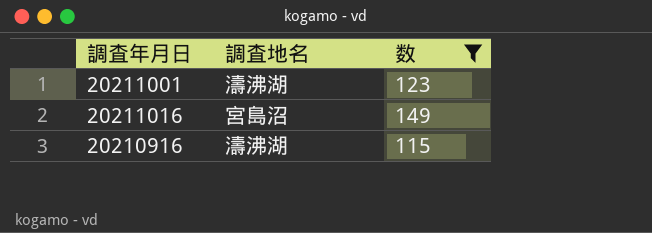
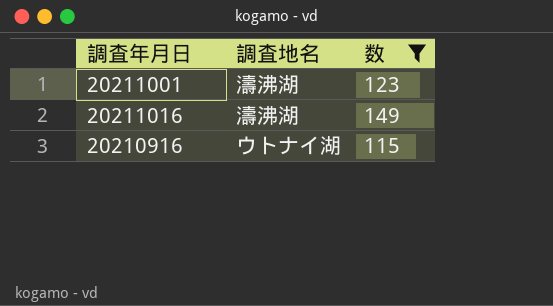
20211016 | 調査地名: 宮島沼 -> 濤沸湖
20210916 | 調査地名: 濤沸湖 -> ウトナイ湖

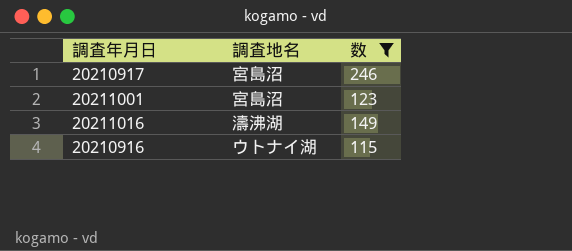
row 20210917: none -> 宮島沼 | 246
20211001 | 調査地名: 濤沸湖 -> 宮島沼

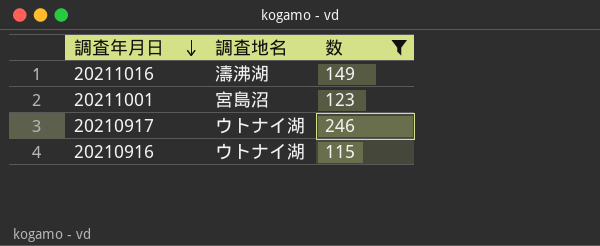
row order: none -> 調査年月日 descending
20210917 | 調査地名: 宮島沼 -> ウトナイ湖

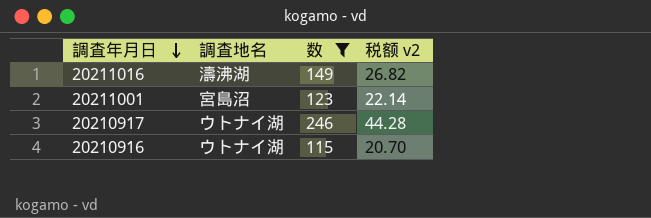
column 税额 v2 | formula: none -> [数] * 0.18

